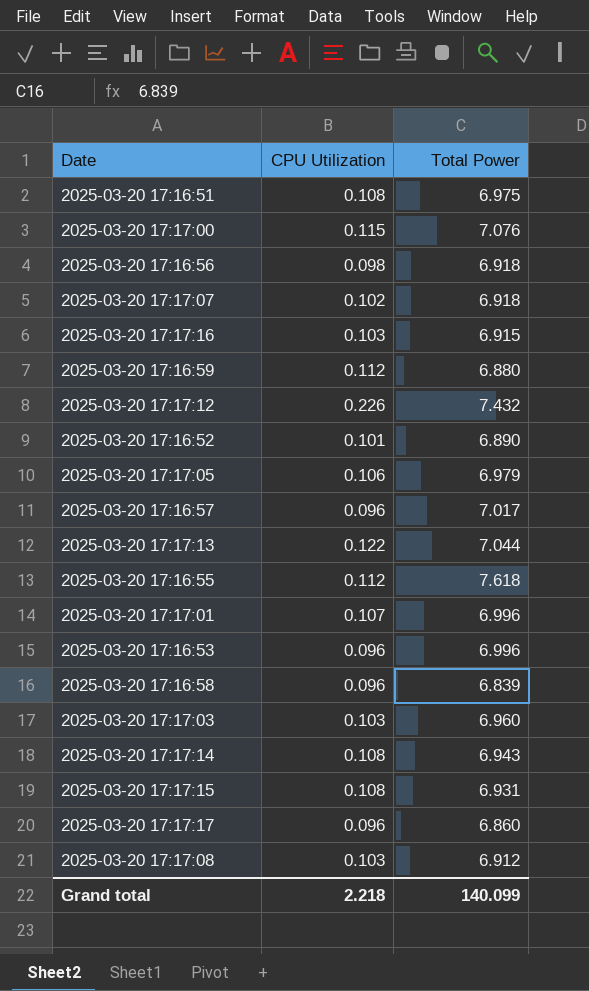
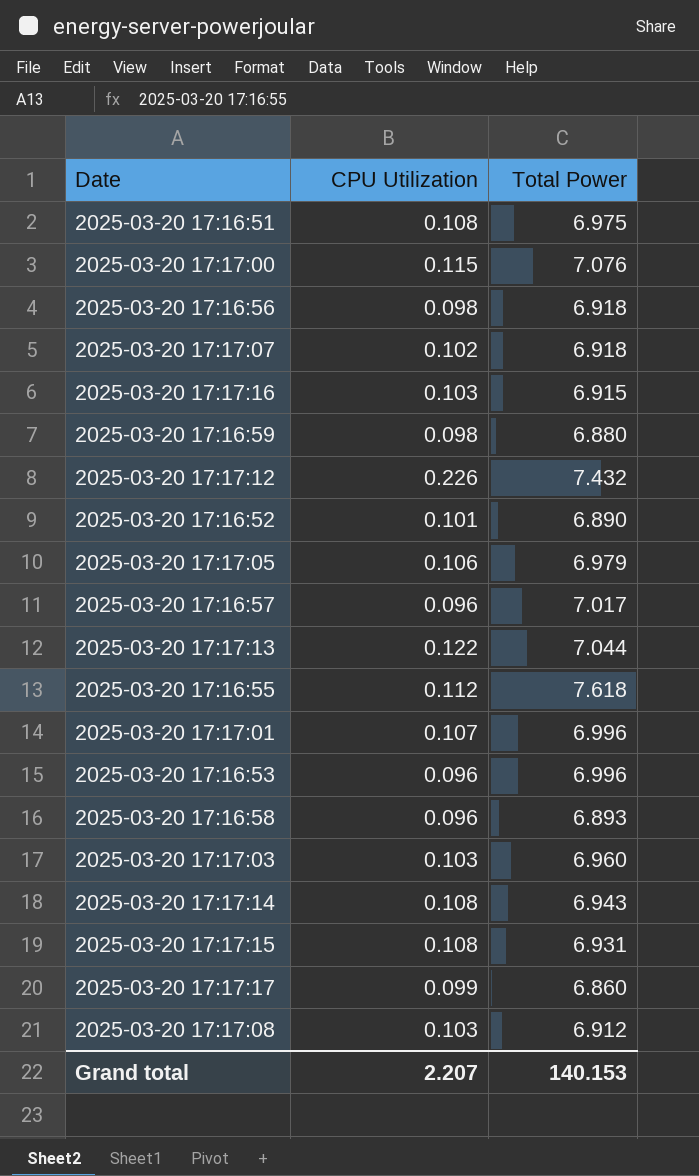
2025-03-20 17:16:59 | CPU Utilization: 0.112 -> 0.098
2025-03-20 17:16:58 | Total Power: 6.839 -> 6.893
2025-03-20 17:17:17 | CPU Utilization: 0.096 -> 0.099
Grand total | CPU Utilization: 2.218 -> 2.207
Grand total | Total Power: 140.099 -> 140.153

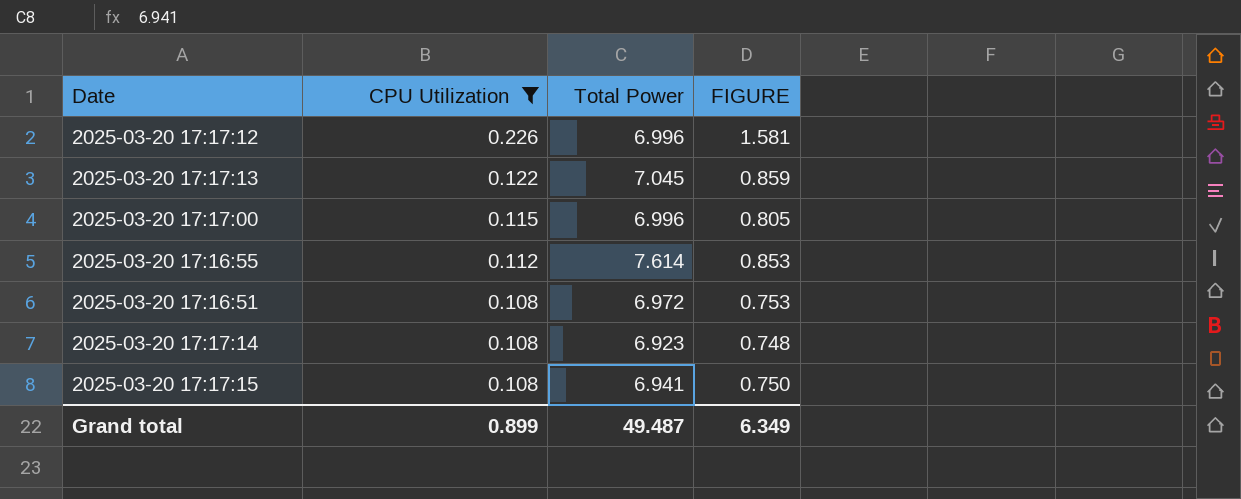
filter: none -> CPU Utilization >= 0.108
row order: none -> CPU Utilization descending
column FIGURE | formula: none -> [CPU Utilization] * [Total Power]
2025-03-20 17:17:12 | Total Power: 7.432 -> 6.996
2025-03-20 17:17:13 | Total Power: 7.044 -> 7.045
2025-03-20 17:17:00 | Total Power: 7.076 -> 6.996
2025-03-20 17:16:55 | Total Power: 7.618 -> 7.614
2025-03-20 17:16:51 | Total Power: 6.975 -> 6.972
2025-03-20 17:17:14 | Total Power: 6.943 -> 6.923
2025-03-20 17:17:15 | Total Power: 6.931 -> 6.941
Grand total | CPU Utilization: 2.207 -> 0.899
Grand total | Total Power: 140.153 -> 49.487

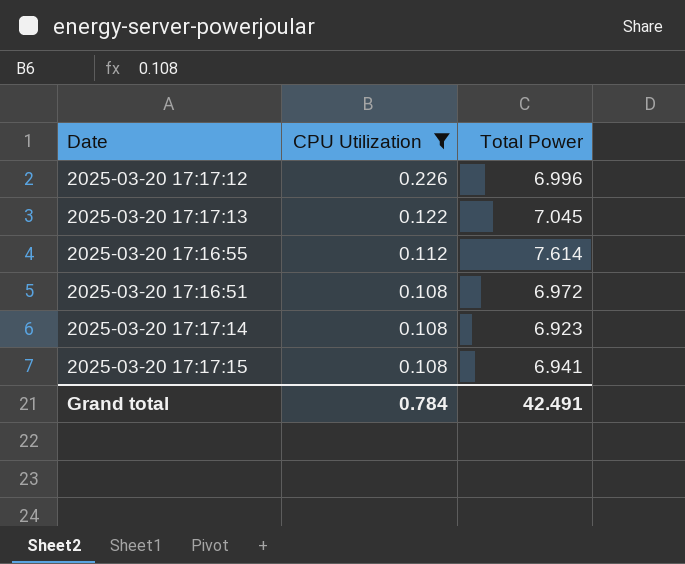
column FIGURE | formula: [CPU Utilization] * [Total Power] -> none
row 2025-03-20 17:17:00: 0.115 | 6.996 | 0.805 -> none
Grand total | CPU Utilization: 0.899 -> 0.784
Grand total | Total Power: 49.487 -> 42.491

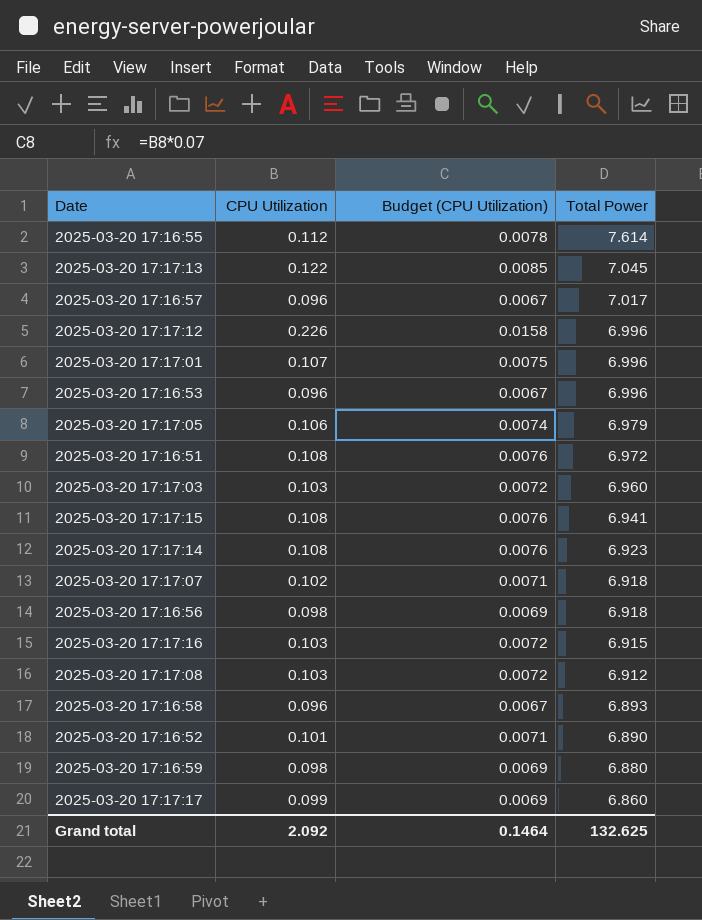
filter: CPU Utilization >= 0.108 -> none
row order: CPU Utilization descending -> Total Power descending
column Budget (CPU Utilization) | formula: none -> [CPU Utilization] * 0.07
Grand total | CPU Utilization: 0.784 -> 2.092
Grand total | Total Power: 42.491 -> 132.625

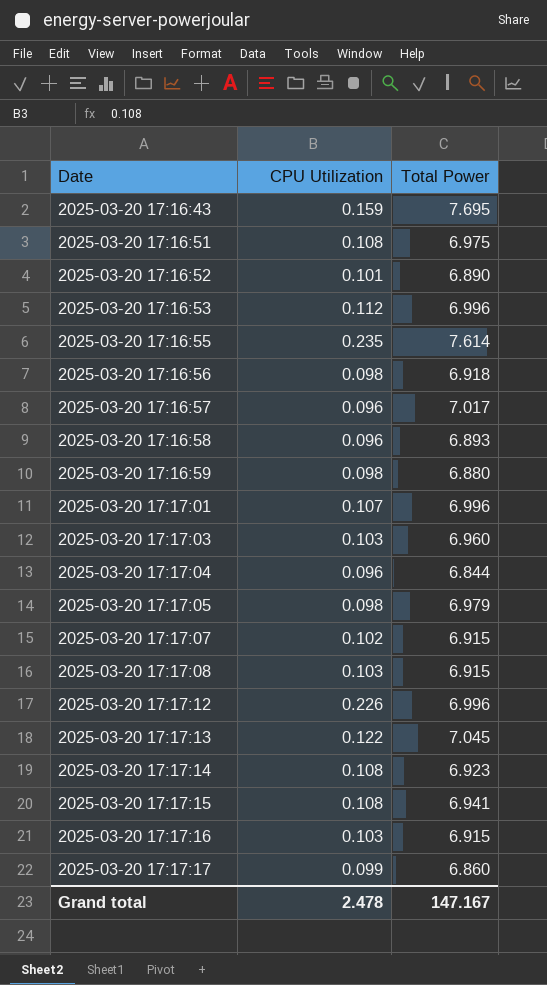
row order: Total Power descending -> Date ascending
column Budget (CPU Utilization) | formula: [CPU Utilization] * 0.07 -> none
row 2025-03-20 17:16:43: none -> 0.159 | 7.695
2025-03-20 17:16:51 | Total Power: 6.972 -> 6.975
2025-03-20 17:16:53 | CPU Utilization: 0.096 -> 0.112
2025-03-20 17:16:55 | CPU Utilization: 0.112 -> 0.235
row 2025-03-20 17:17:04: none -> 0.096 | 6.844
2025-03-20 17:17:05 | CPU Utilization: 0.106 -> 0.098
2025-03-20 17:17:07 | Total Power: 6.918 -> 6.915
2025-03-20 17:17:08 | Total Power: 6.912 -> 6.915
Grand total | CPU Utilization: 2.092 -> 2.478
Grand total | Total Power: 132.625 -> 147.167

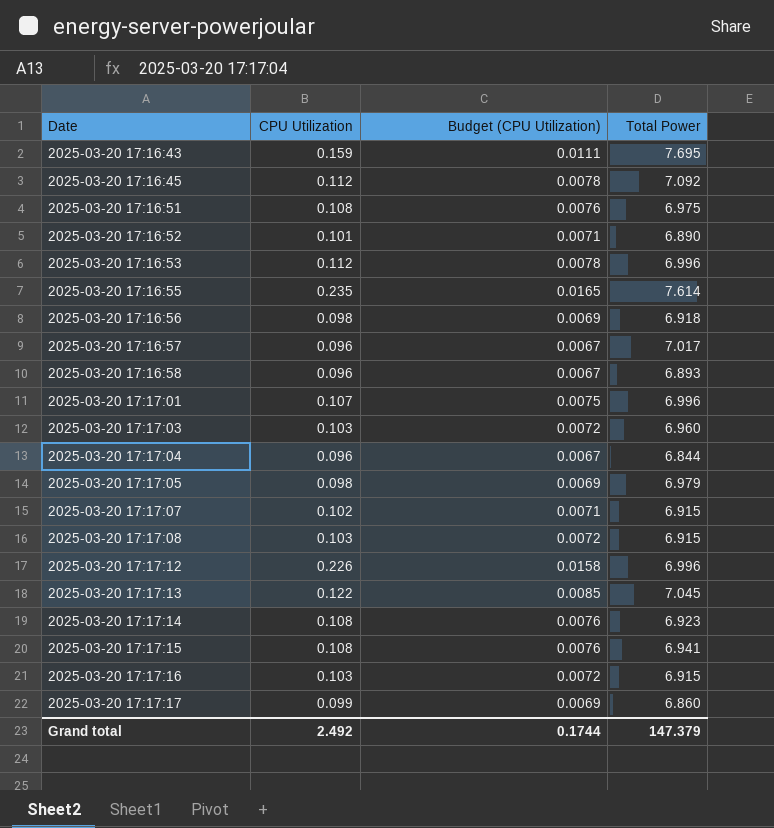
column Budget (CPU Utilization) | formula: none -> [CPU Utilization] * 0.07
row 2025-03-20 17:16:59: 0.098 | 6.880 -> none
row 2025-03-20 17:16:45: none -> 0.112 | 0.0078 | 7.092
Grand total | CPU Utilization: 2.478 -> 2.492
Grand total | Total Power: 147.167 -> 147.379

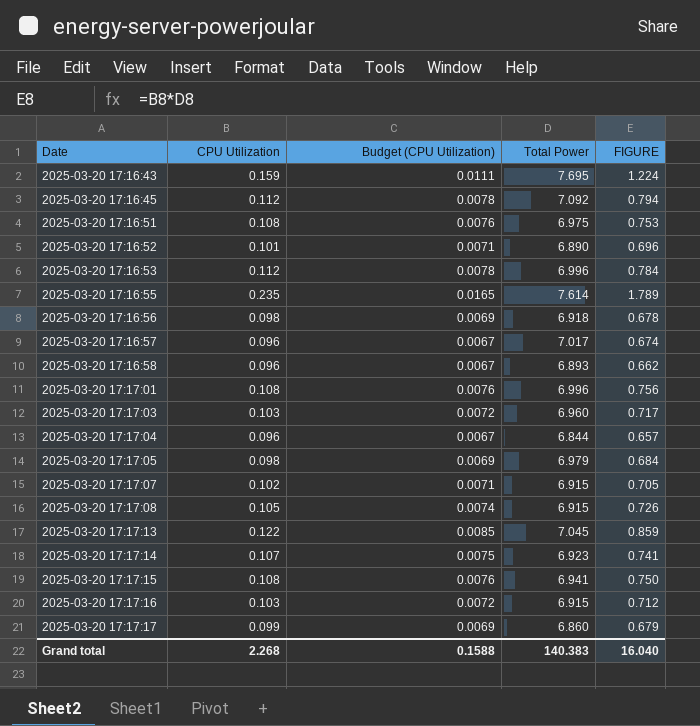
column FIGURE | formula: none -> [CPU Utilization] * [Total Power]
row 2025-03-20 17:17:12: 0.226 | 0.0158 | 6.996 -> none
2025-03-20 17:17:01 | CPU Utilization: 0.107 -> 0.108
2025-03-20 17:17:01 | Budget (CPU Utilization): 0.0075 -> 0.0076
2025-03-20 17:17:08 | CPU Utilization: 0.103 -> 0.105
2025-03-20 17:17:08 | Budget (CPU Utilization): 0.0072 -> 0.0074
2025-03-20 17:17:14 | CPU Utilization: 0.108 -> 0.107
2025-03-20 17:17:14 | Budget (CPU Utilization): 0.0076 -> 0.0075
Grand total | CPU Utilization: 2.492 -> 2.268
Grand total | Budget (CPU Utilization): 0.1744 -> 0.1588
Grand total | Total Power: 147.379 -> 140.383

